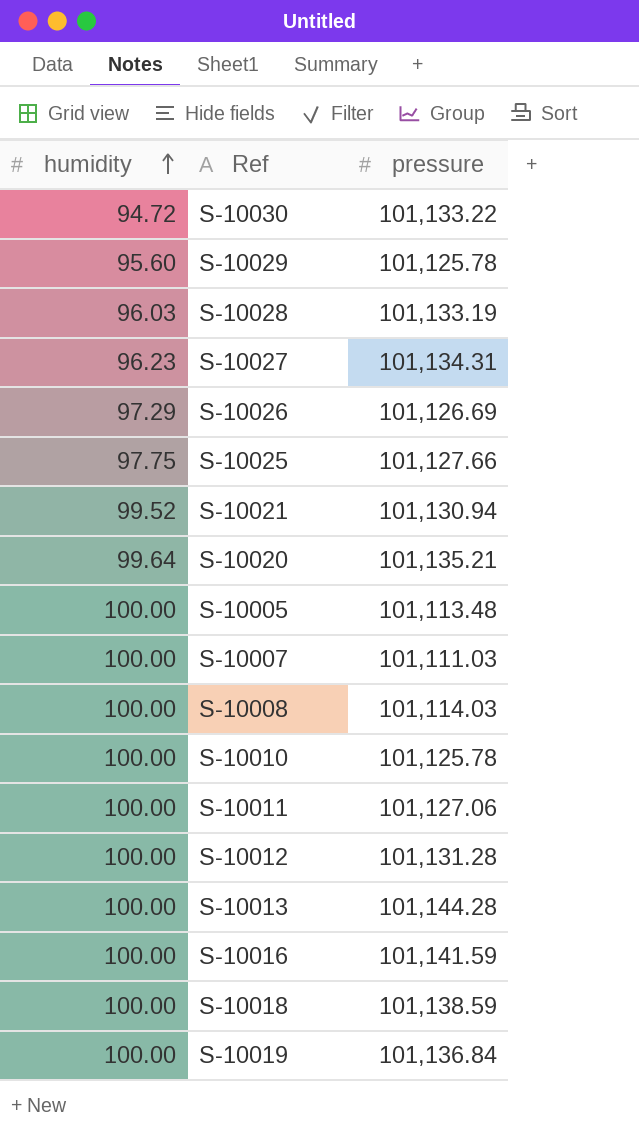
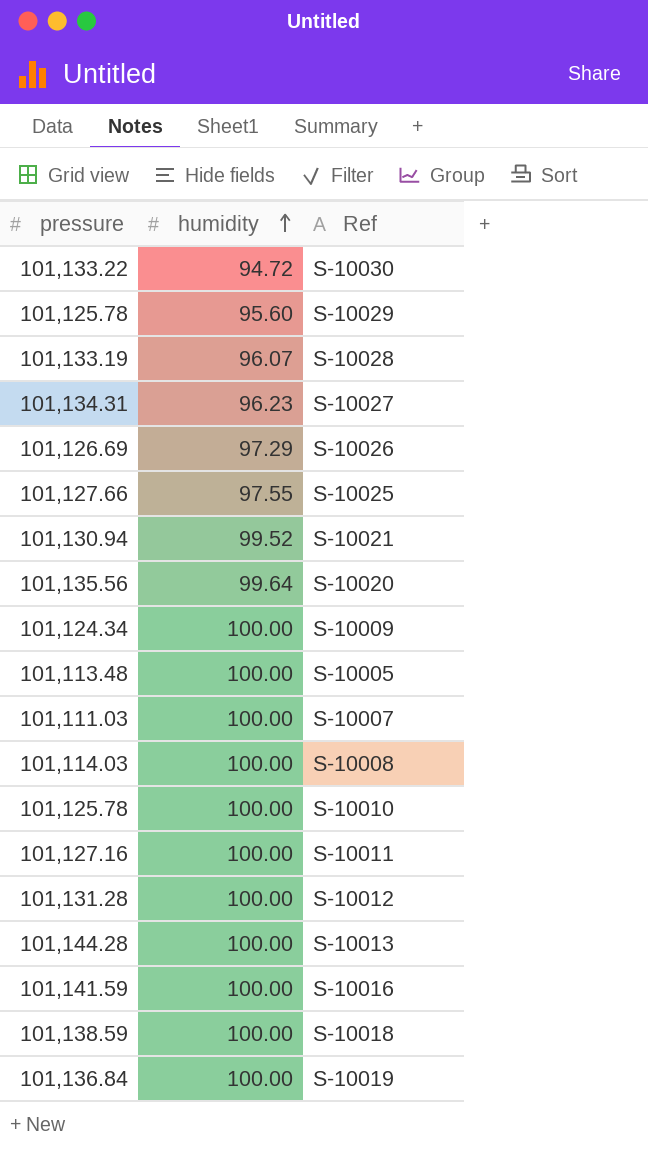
column pressure | position: 3 -> 1
S-10028 | humidity: 96.03 -> 96.07
S-10025 | humidity: 97.75 -> 97.55
S-10020 | pressure: 101,135.21 -> 101,135.56
row S-10009: none -> 101,124.34 | 100.00
S-10011 | pressure: 101,127.06 -> 101,127.16

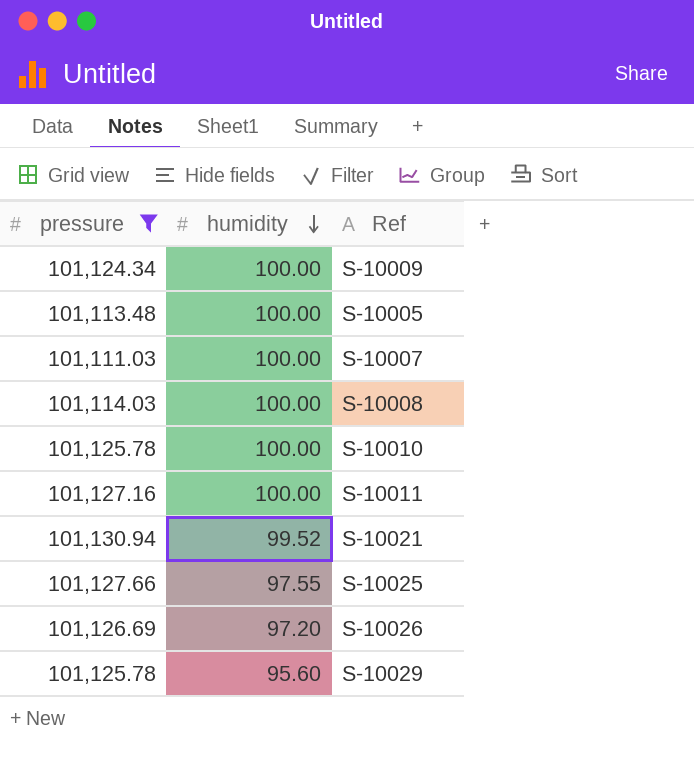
filter: none -> pressure <= 101,130.94
row order: humidity ascending -> humidity descending
S-10026 | humidity: 97.29 -> 97.20

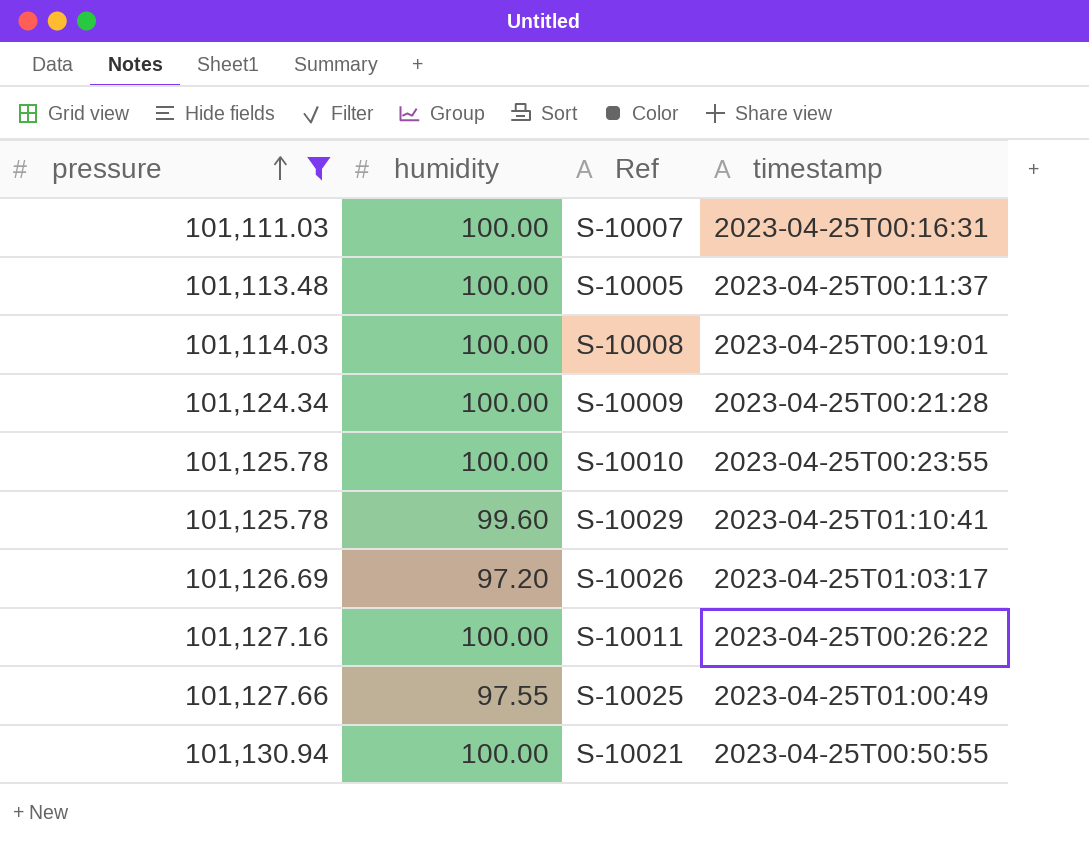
row order: humidity descending -> pressure ascending
column timestamp | position: none -> 4
S-10029 | humidity: 95.60 -> 99.60
S-10021 | humidity: 99.52 -> 100.00

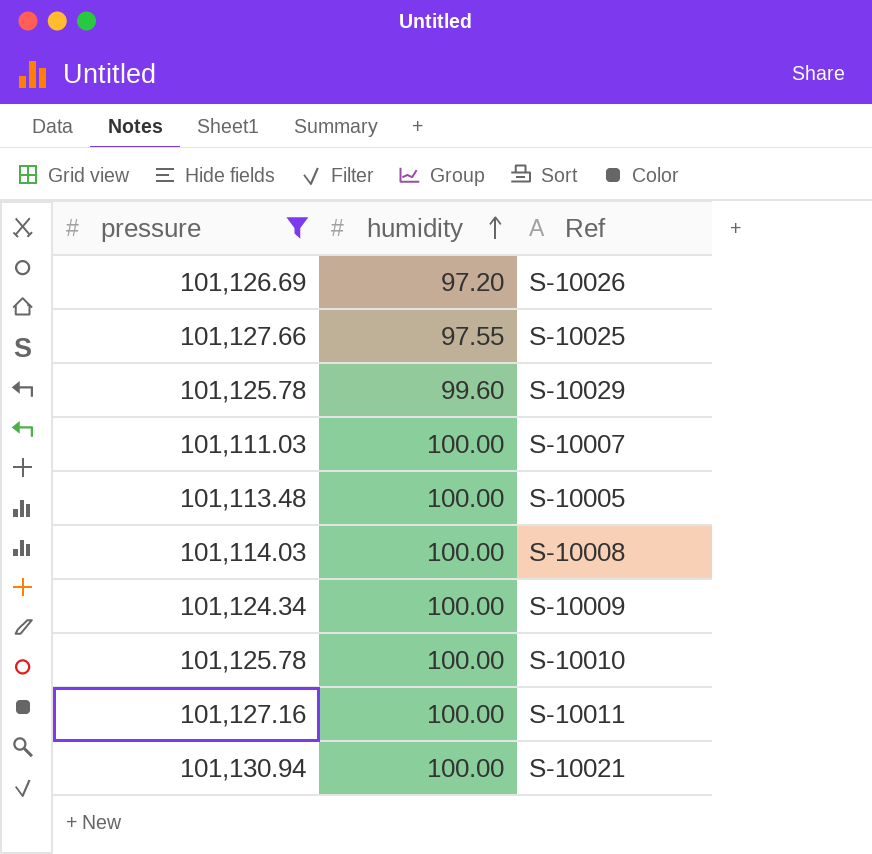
row order: pressure ascending -> humidity ascending
column timestamp | position: 4 -> none

